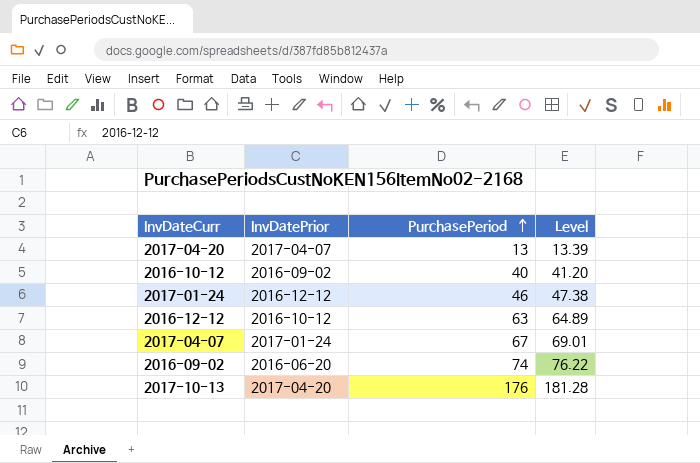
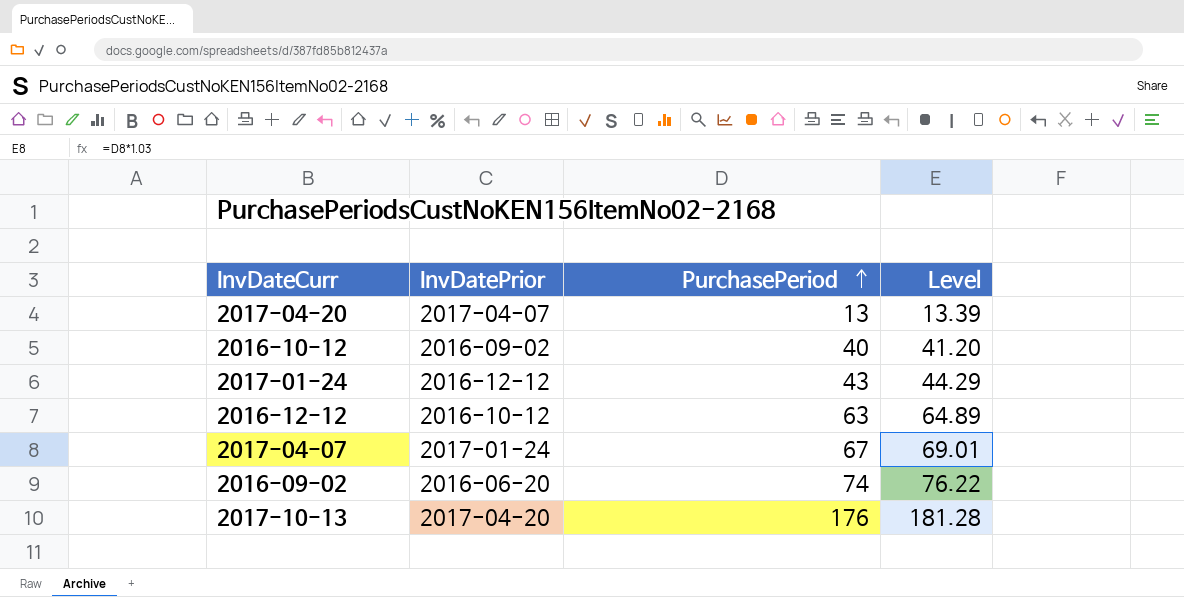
2017-01-24 | PurchasePeriod: 46 -> 43
2017-01-24 | Level: 47.38 -> 44.29

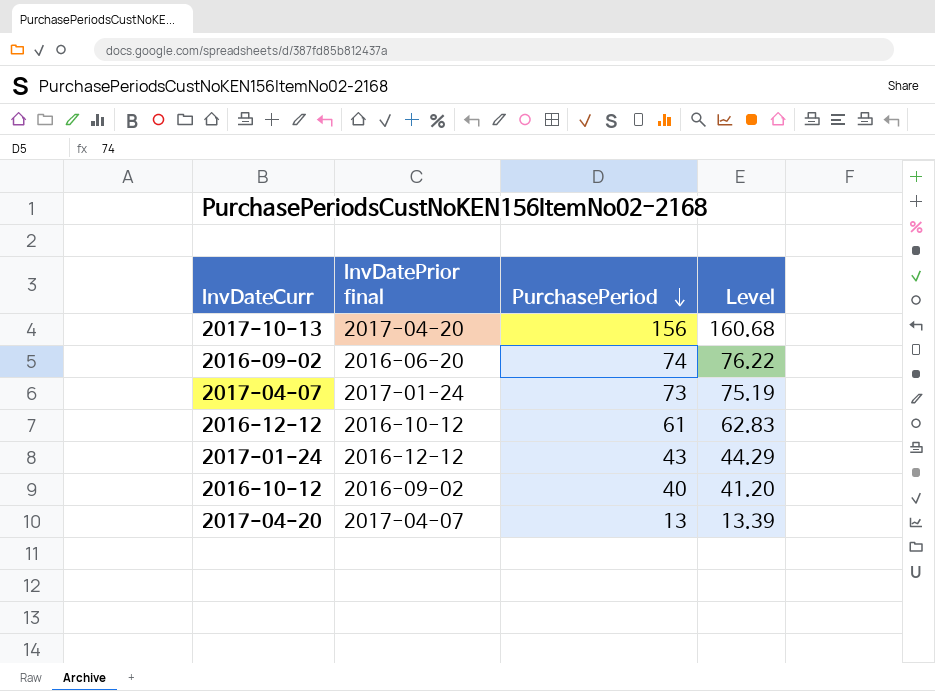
row order: PurchasePeriod ascending -> PurchasePeriod descending
column name: InvDatePrior -> InvDatePrior final
2017-10-13 | PurchasePeriod: 176 -> 156
2017-10-13 | Level: 181.28 -> 160.68
2017-04-07 | PurchasePeriod: 67 -> 73
2017-04-07 | Level: 69.01 -> 75.19
2016-12-12 | PurchasePeriod: 63 -> 61
2016-12-12 | Level: 64.89 -> 62.83

